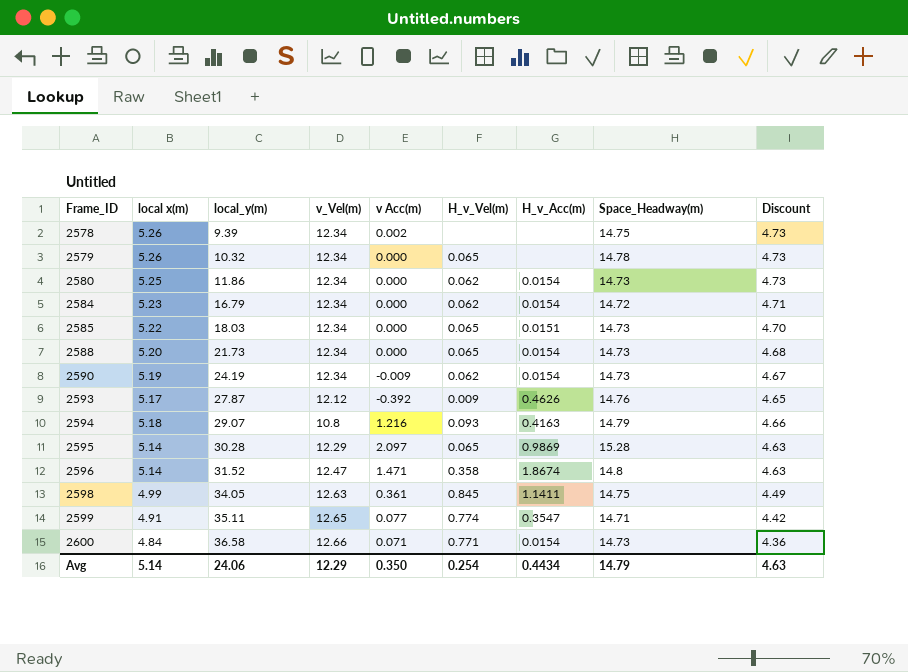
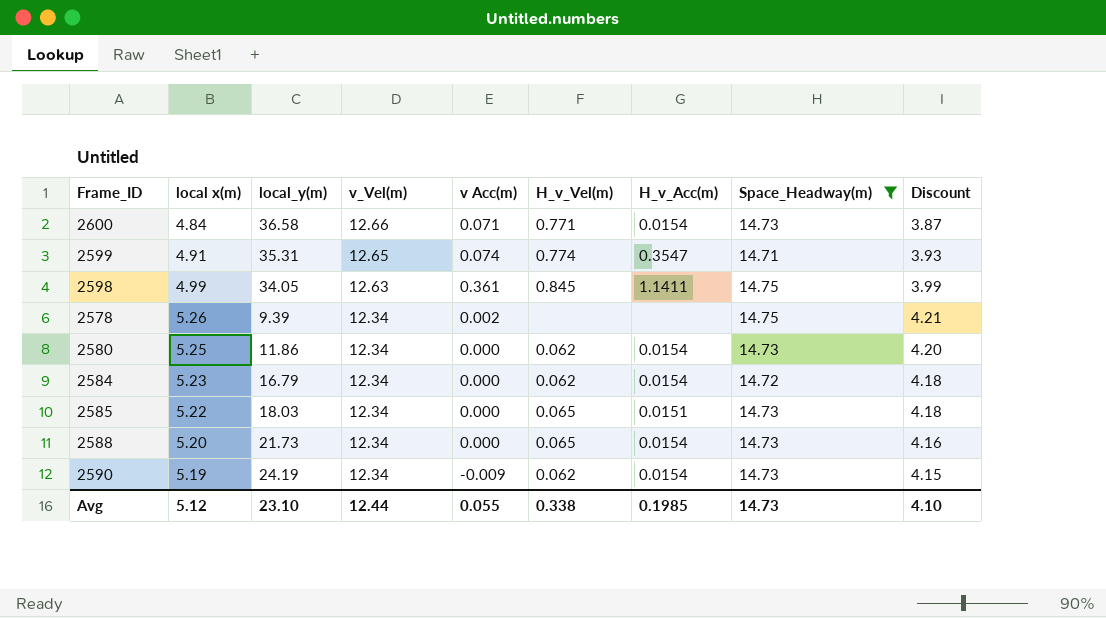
filter: none -> Space_Headway(m) <= 14.75
row order: Frame_ID ascending -> v_Vel(m) descending
column Discount | formula: [local x(m)] * 0.9 -> [local x(m)] * 0.8
2599 | local_y(m): 35.11 -> 35.31
2599 | v Acc(m): 0.077 -> 0.074
Avg | local x(m): 5.14 -> 5.12
Avg | local_y(m): 24.06 -> 23.10
Avg | v_Vel(m): 12.29 -> 12.44
Avg | v Acc(m): 0.350 -> 0.055
Avg | H_v_Vel(m): 0.254 -> 0.338
Avg | H_v_Acc(m): 0.4434 -> 0.1985
Avg | Space_Headway(m): 14.79 -> 14.73
Avg | Discount: 4.63 -> 4.10

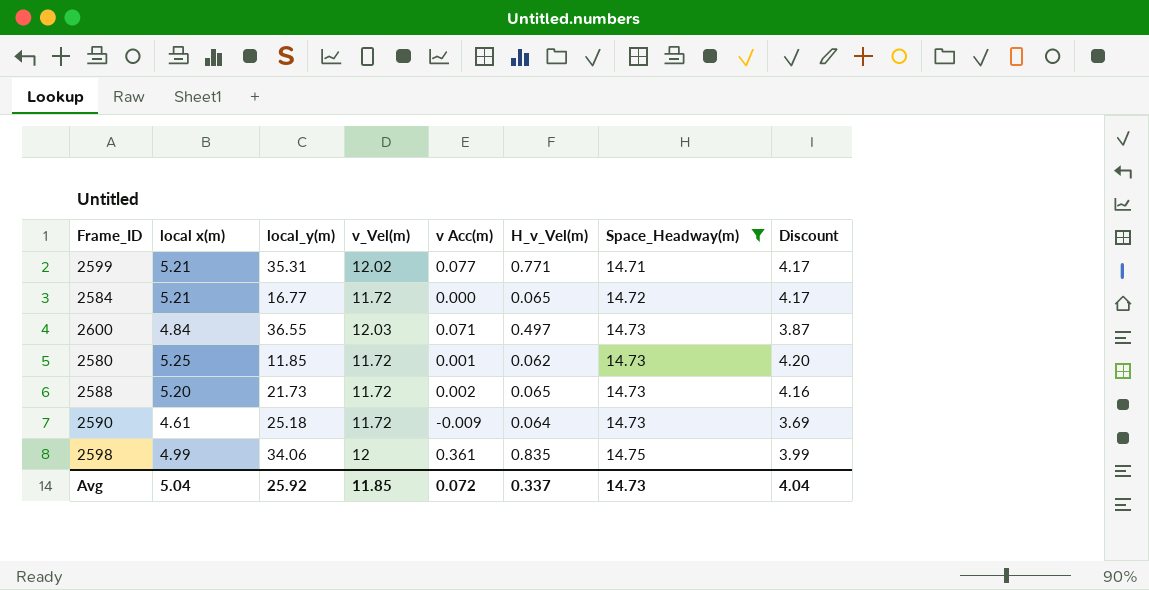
row order: v_Vel(m) descending -> Space_Headway(m) ascending
column H_v_Acc(m) | position: 7 -> none
row 2578: 5.26 | 9.39 | 12.34 | 0.002 | none | none | 14.75 | 4.21 -> none
row 2585: 5.22 | 18.03 | 12.34 | 0.000 | 0.065 | 0.0151 | 14.73 | 4.18 -> none
2599 | local x(m): 4.91 -> 5.21
2599 | v_Vel(m): 12.65 -> 12.02
2599 | v Acc(m): 0.074 -> 0.077
2599 | H_v_Vel(m): 0.774 -> 0.771
2599 | Discount: 3.93 -> 4.17
2584 | local x(m): 5.23 -> 5.21
2584 | local_y(m): 16.79 -> 16.77
2584 | v_Vel(m): 12.34 -> 11.72
2584 | H_v_Vel(m): 0.062 -> 0.065
2584 | Discount: 4.18 -> 4.17
2600 | local_y(m): 36.58 -> 36.55
2600 | v_Vel(m): 12.66 -> 12.03
2600 | H_v_Vel(m): 0.771 -> 0.497
2580 | local_y(m): 11.86 -> 11.85
2580 | v_Vel(m): 12.34 -> 11.72
2580 | v Acc(m): 0.000 -> 0.001
2588 | v_Vel(m): 12.34 -> 11.72
2588 | v Acc(m): 0.000 -> 0.002
2590 | local x(m): 5.19 -> 4.61
2590 | local_y(m): 24.19 -> 25.18
2590 | v_Vel(m): 12.34 -> 11.72
2590 | H_v_Vel(m): 0.062 -> 0.064
2590 | Discount: 4.15 -> 3.69
2598 | local_y(m): 34.05 -> 34.06
2598 | v_Vel(m): 12.63 -> 12
2598 | H_v_Vel(m): 0.845 -> 0.835
Avg | local x(m): 5.12 -> 5.04
Avg | local_y(m): 23.10 -> 25.92
Avg | v_Vel(m): 12.44 -> 11.85
Avg | v Acc(m): 0.055 -> 0.072
Avg | H_v_Vel(m): 0.338 -> 0.337
Avg | Discount: 4.10 -> 4.04

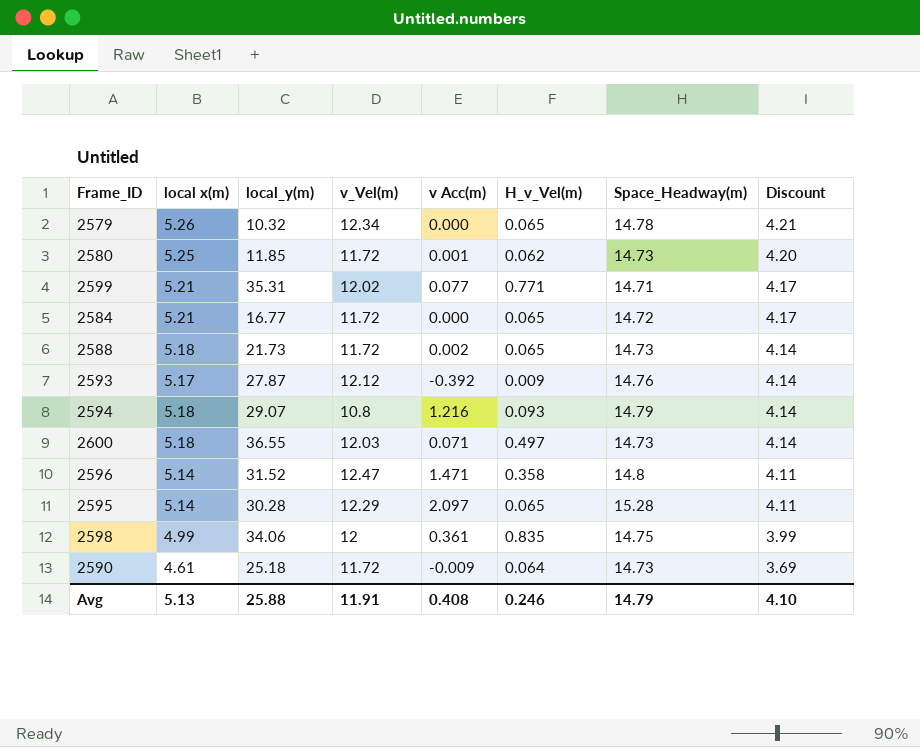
filter: Space_Headway(m) <= 14.75 -> none
row order: Space_Headway(m) ascending -> Discount descending
2588 | local x(m): 5.20 -> 5.18
2588 | Discount: 4.16 -> 4.14
2600 | local x(m): 4.84 -> 5.18
2600 | Discount: 3.87 -> 4.14
Avg | local x(m): 5.04 -> 5.13
Avg | local_y(m): 25.92 -> 25.88
Avg | v_Vel(m): 11.85 -> 11.91
Avg | v Acc(m): 0.072 -> 0.408
Avg | H_v_Vel(m): 0.337 -> 0.246
Avg | Space_Headway(m): 14.73 -> 14.79
Avg | Discount: 4.04 -> 4.10

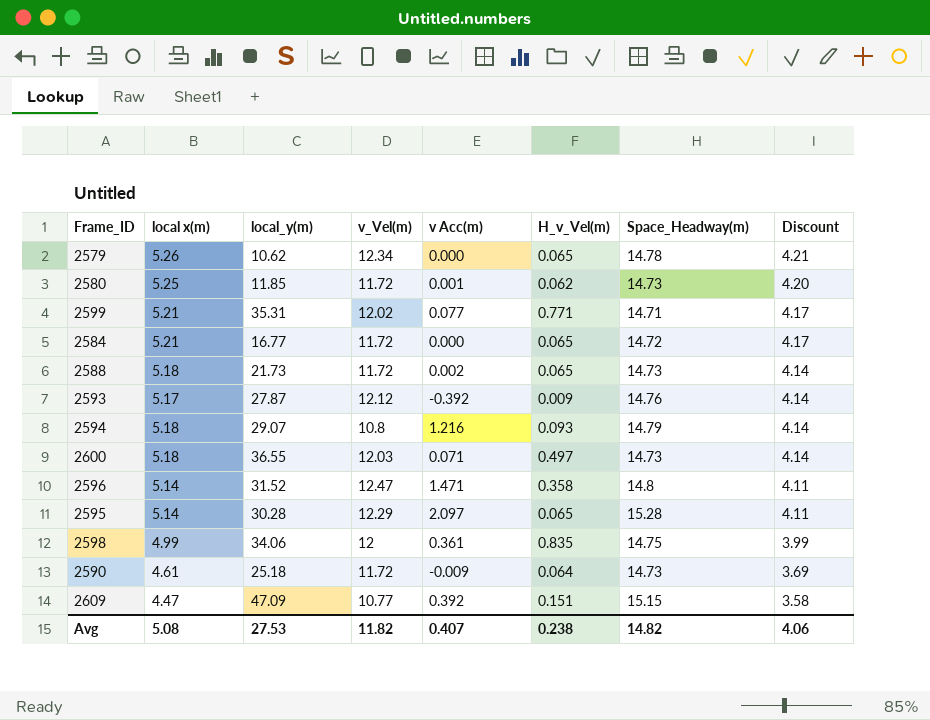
2579 | local_y(m): 10.32 -> 10.62
row 2609: none -> 4.47 | 47.09 | 10.77 | 0.392 | 0.151 | 15.15 | 3.58
Avg | local x(m): 5.13 -> 5.08
Avg | local_y(m): 25.88 -> 27.53
Avg | v_Vel(m): 11.91 -> 11.82
Avg | v Acc(m): 0.408 -> 0.407
Avg | H_v_Vel(m): 0.246 -> 0.238
Avg | Space_Headway(m): 14.79 -> 14.82
Avg | Discount: 4.10 -> 4.06

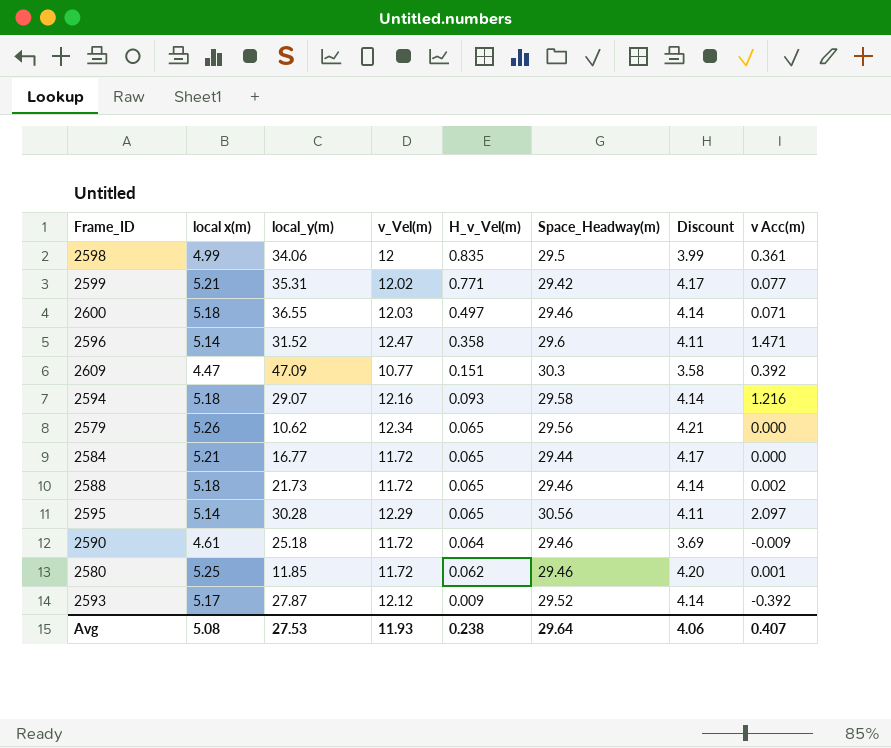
row order: Discount descending -> H_v_Vel(m) descending
column v Acc(m) | position: 5 -> 8
2598 | Space_Headway(m): 14.75 -> 29.5
2599 | Space_Headway(m): 14.71 -> 29.42
2600 | Space_Headway(m): 14.73 -> 29.46
2596 | Space_Headway(m): 14.8 -> 29.6
2609 | Space_Headway(m): 15.15 -> 30.3
2594 | v_Vel(m): 10.8 -> 12.16
2594 | Space_Headway(m): 14.79 -> 29.58
2579 | Space_Headway(m): 14.78 -> 29.56
2584 | Space_Headway(m): 14.72 -> 29.44
2588 | Space_Headway(m): 14.73 -> 29.46
2595 | Space_Headway(m): 15.28 -> 30.56
2590 | Space_Headway(m): 14.73 -> 29.46
2580 | Space_Headway(m): 14.73 -> 29.46
2593 | Space_Headway(m): 14.76 -> 29.52
Avg | v_Vel(m): 11.82 -> 11.93
Avg | Space_Headway(m): 14.82 -> 29.64

